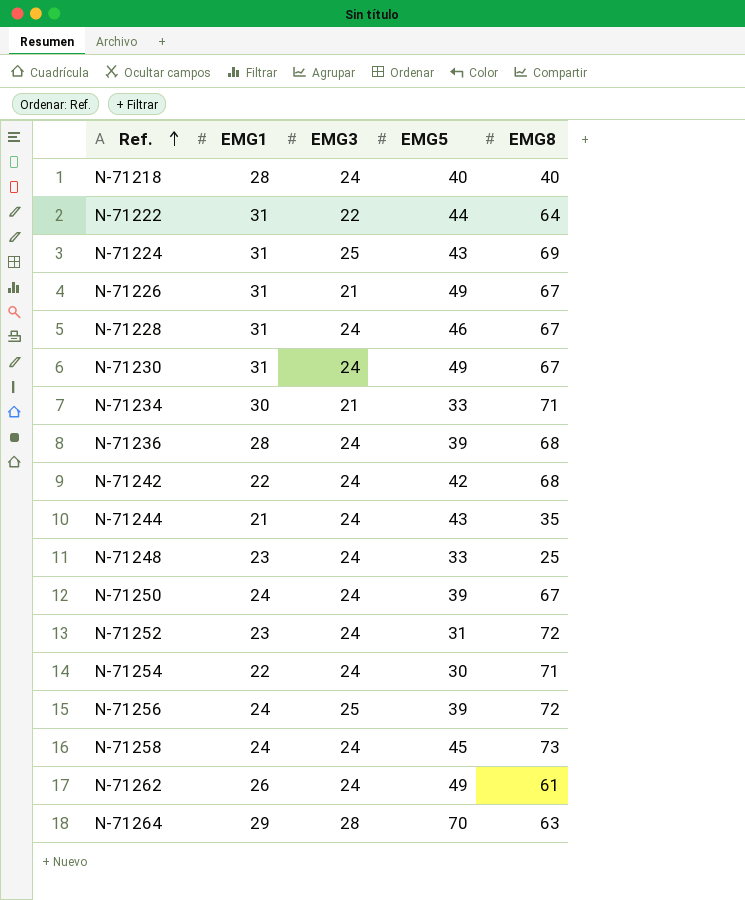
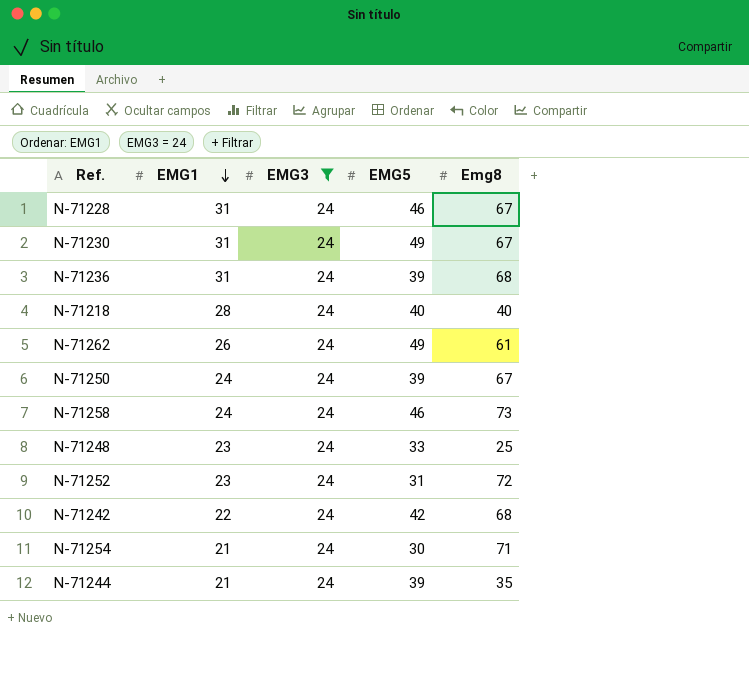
filter: none -> EMG3 = 24
row order: Ref. ascending -> EMG1 descending
column name: EMG8 -> Emg8
N-71236 | EMG1: 28 -> 31
N-71258 | EMG5: 45 -> 46
N-71254 | EMG1: 22 -> 21
N-71244 | EMG5: 43 -> 39

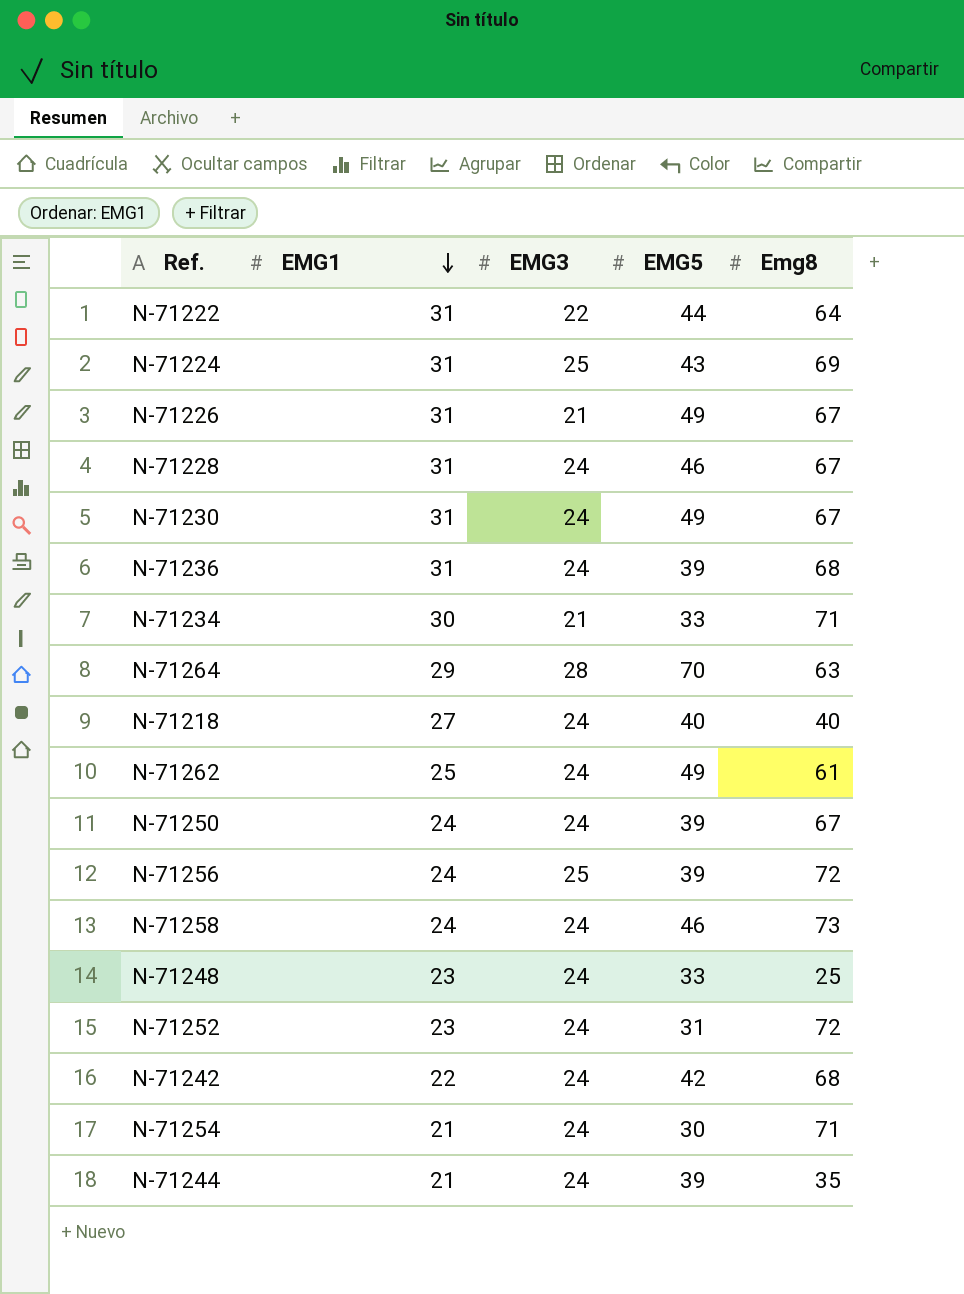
filter: EMG3 = 24 -> none
N-71218 | EMG1: 28 -> 27
N-71262 | EMG1: 26 -> 25

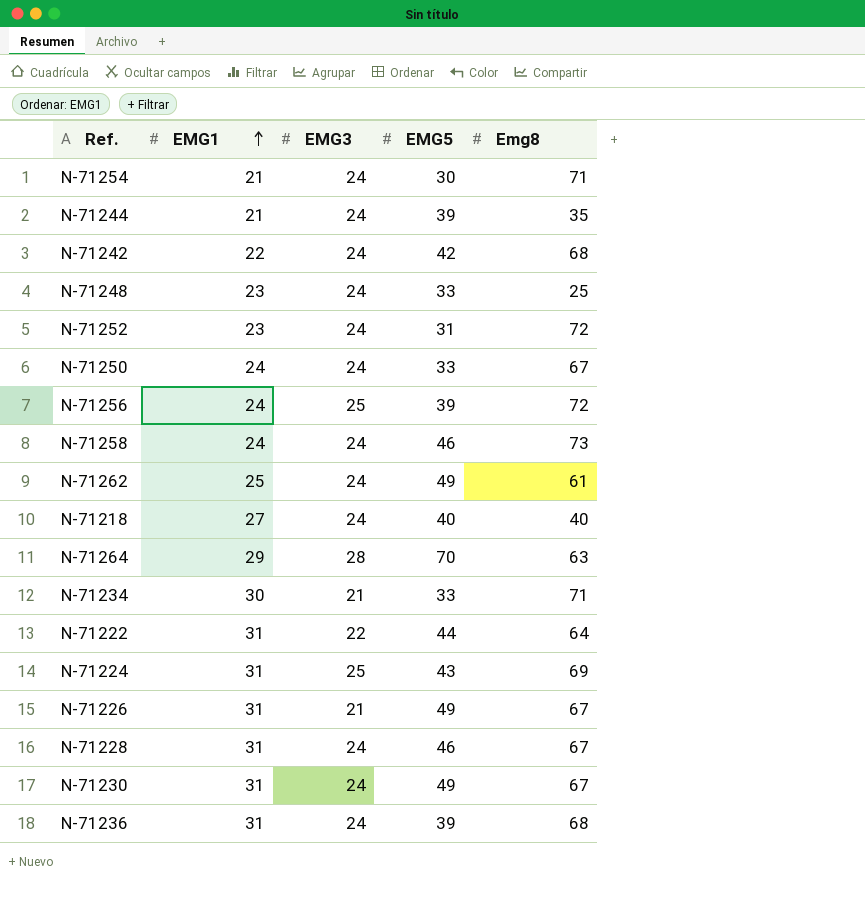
row order: EMG1 descending -> EMG1 ascending
N-71250 | EMG5: 39 -> 33

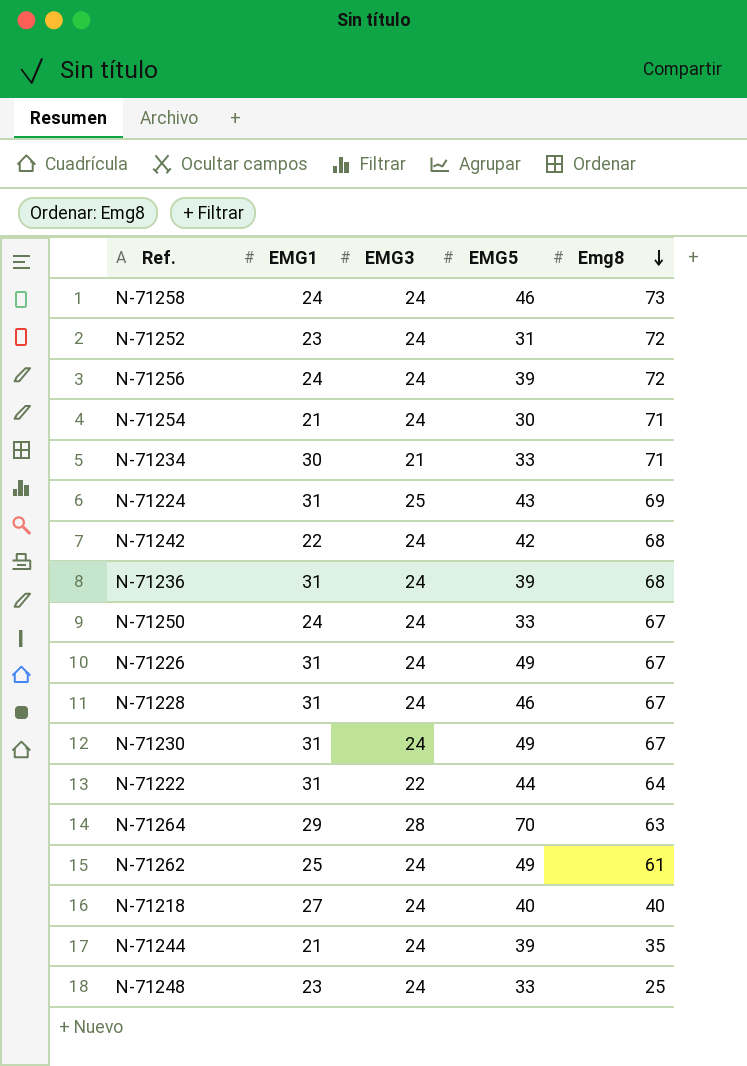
row order: EMG1 ascending -> Emg8 descending
N-71256 | EMG3: 25 -> 24
N-71226 | EMG3: 21 -> 24

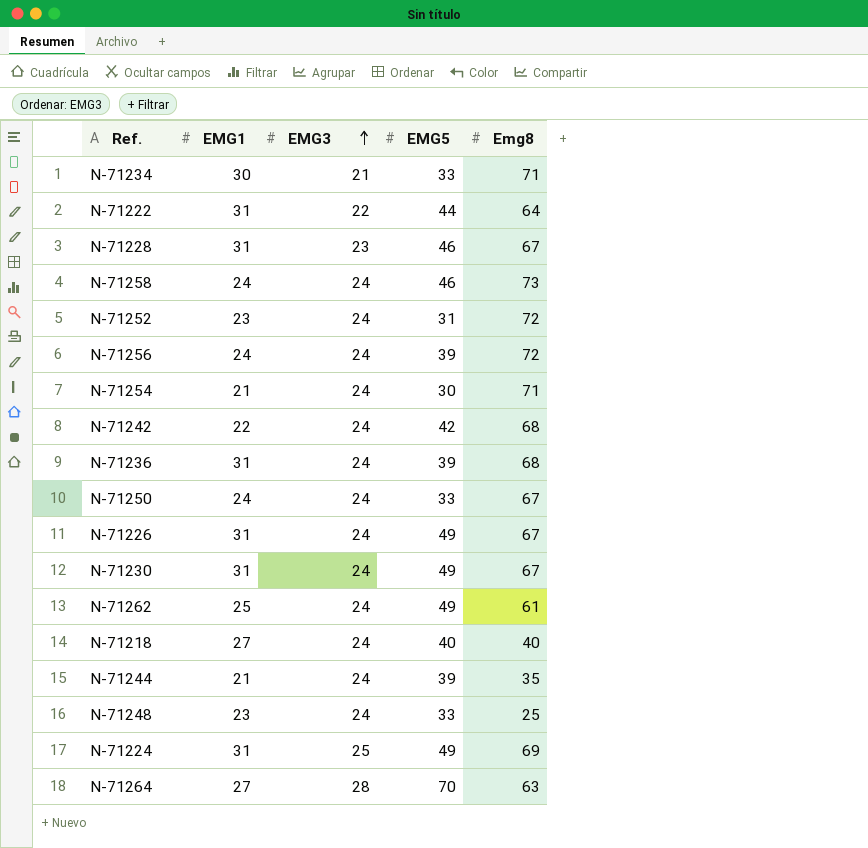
row order: Emg8 descending -> EMG3 ascending
N-71228 | EMG3: 24 -> 23
N-71224 | EMG5: 43 -> 49
N-71264 | EMG1: 29 -> 27

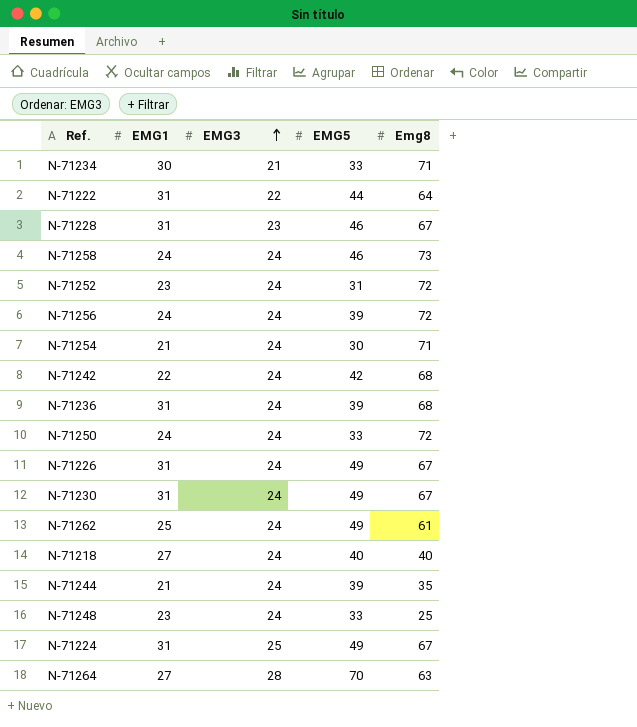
N-71250 | Emg8: 67 -> 72
N-71224 | Emg8: 69 -> 67

